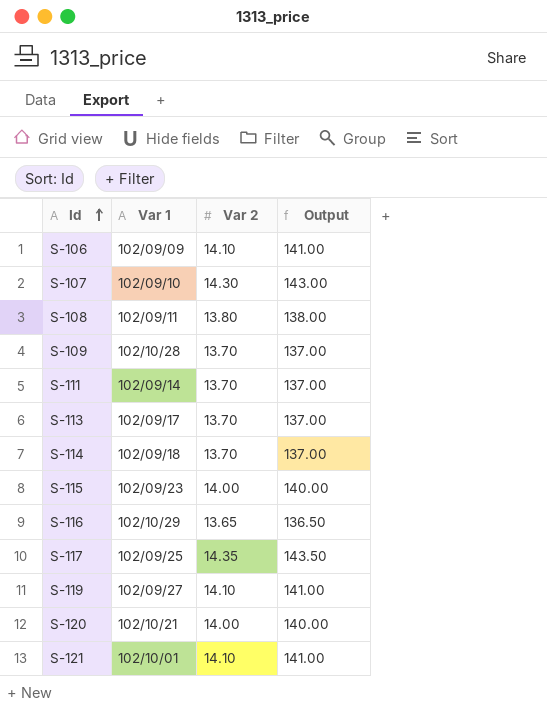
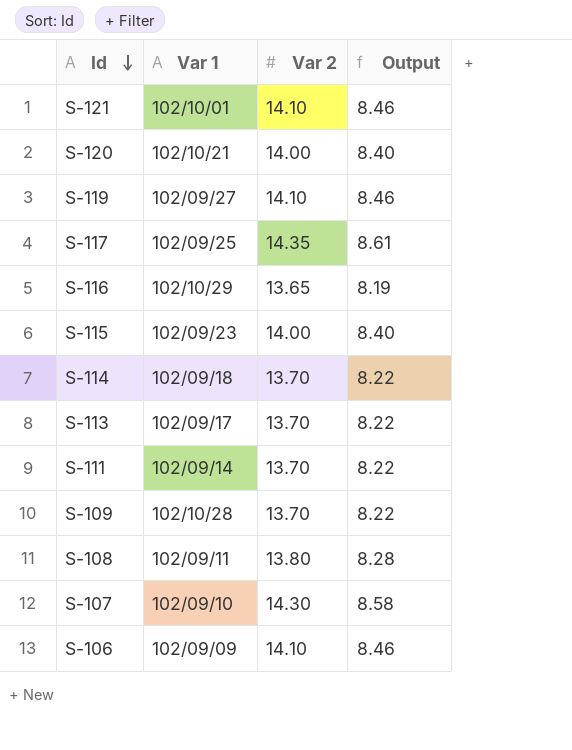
row order: Id ascending -> Id descending
column Output | formula: [Var 2] * 10 -> [Var 2] * 0.6

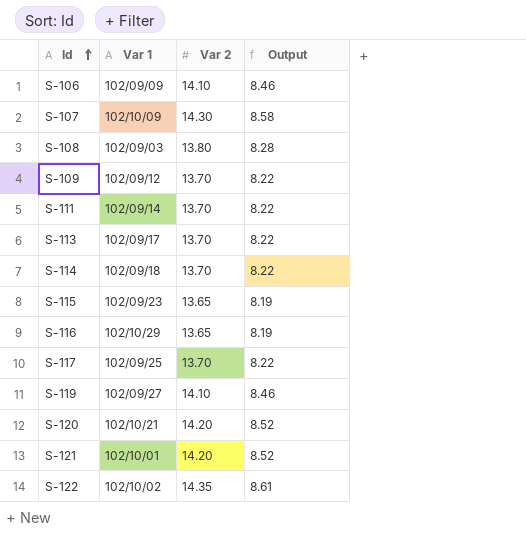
row order: Id descending -> Id ascending
S-107 | Var 1: 102/09/10 -> 102/10/09
S-108 | Var 1: 102/09/11 -> 102/09/03
S-109 | Var 1: 102/10/28 -> 102/09/12
S-115 | Var 2: 14.00 -> 13.65
S-115 | Output: 8.40 -> 8.19
S-117 | Var 2: 14.35 -> 13.70
S-117 | Output: 8.61 -> 8.22
S-120 | Var 2: 14.00 -> 14.20
S-120 | Output: 8.40 -> 8.52
S-121 | Var 2: 14.10 -> 14.20
S-121 | Output: 8.46 -> 8.52
row S-122: none -> 102/10/02 | 14.35 | 8.61

